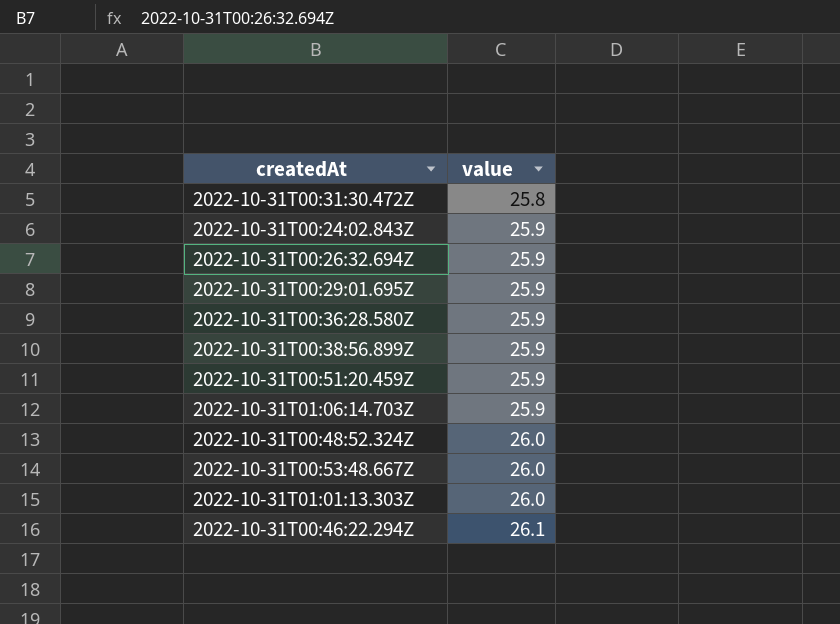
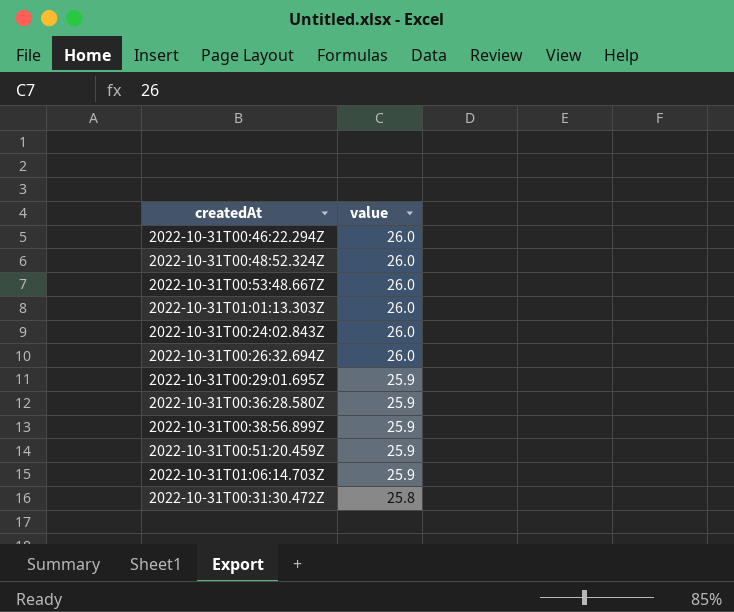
row order: value ascending -> value descending
2022-10-31T00:46:22.294Z | value: 26.1 -> 26.0
2022-10-31T00:24:02.843Z | value: 25.9 -> 26.0
2022-10-31T00:26:32.694Z | value: 25.9 -> 26.0

